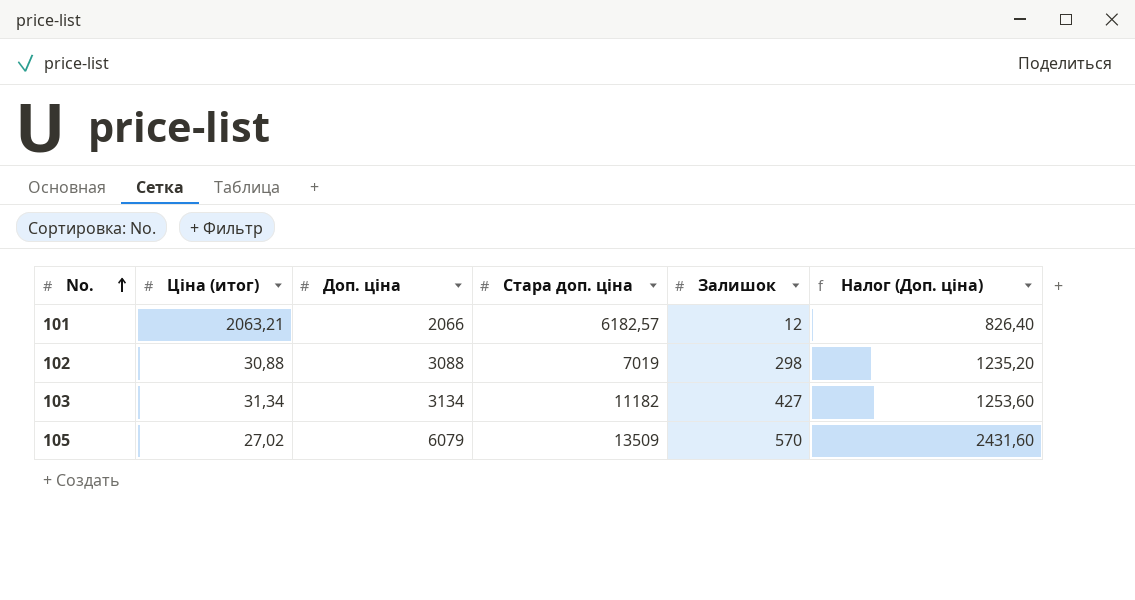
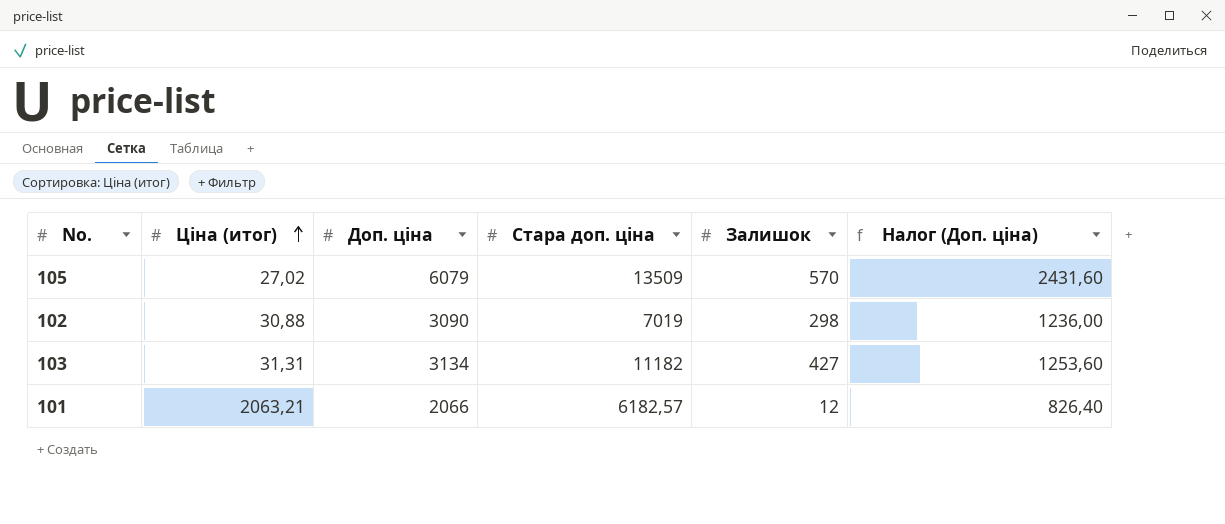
row order: No. ascending -> Ціна (итог) ascending
102 | Доп. ціна: 3088 -> 3090
102 | Налог (Доп. ціна): 1235,20 -> 1236,00
103 | Ціна (итог): 31,34 -> 31,31

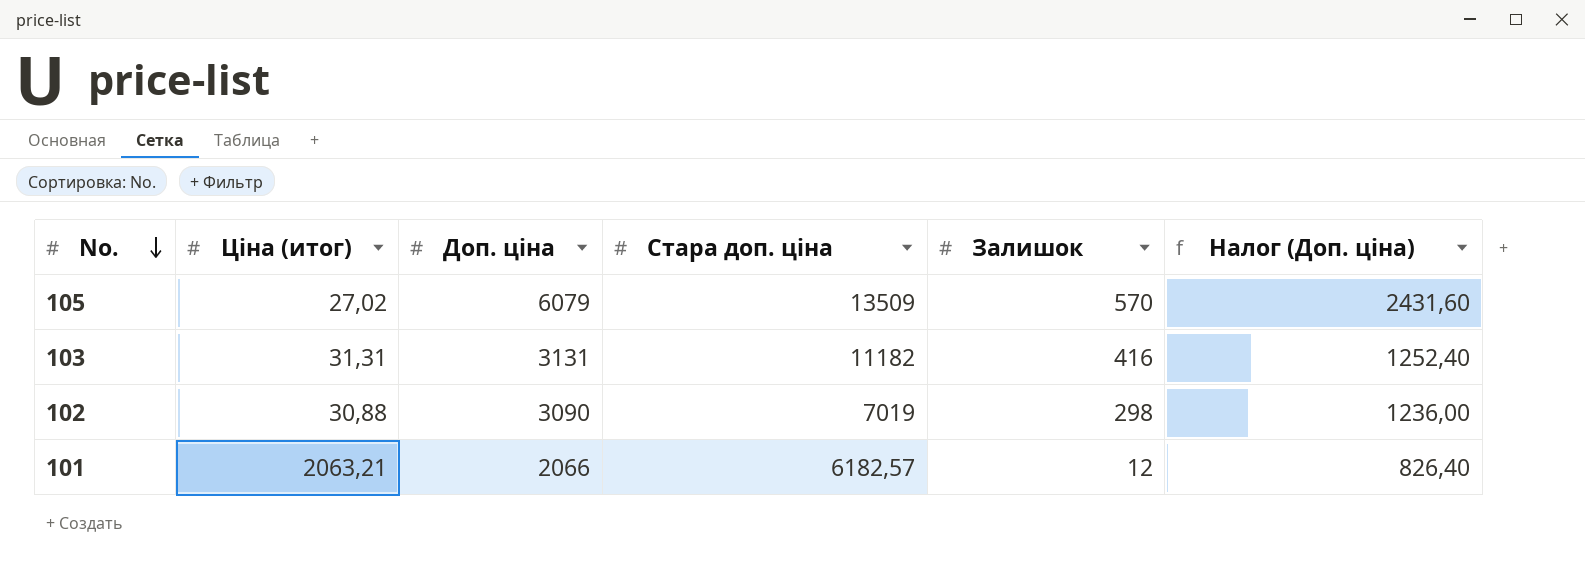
row order: Ціна (итог) ascending -> No. descending
103 | Доп. ціна: 3134 -> 3131
103 | Залишок: 427 -> 416
103 | Налог (Доп. ціна): 1253,60 -> 1252,40

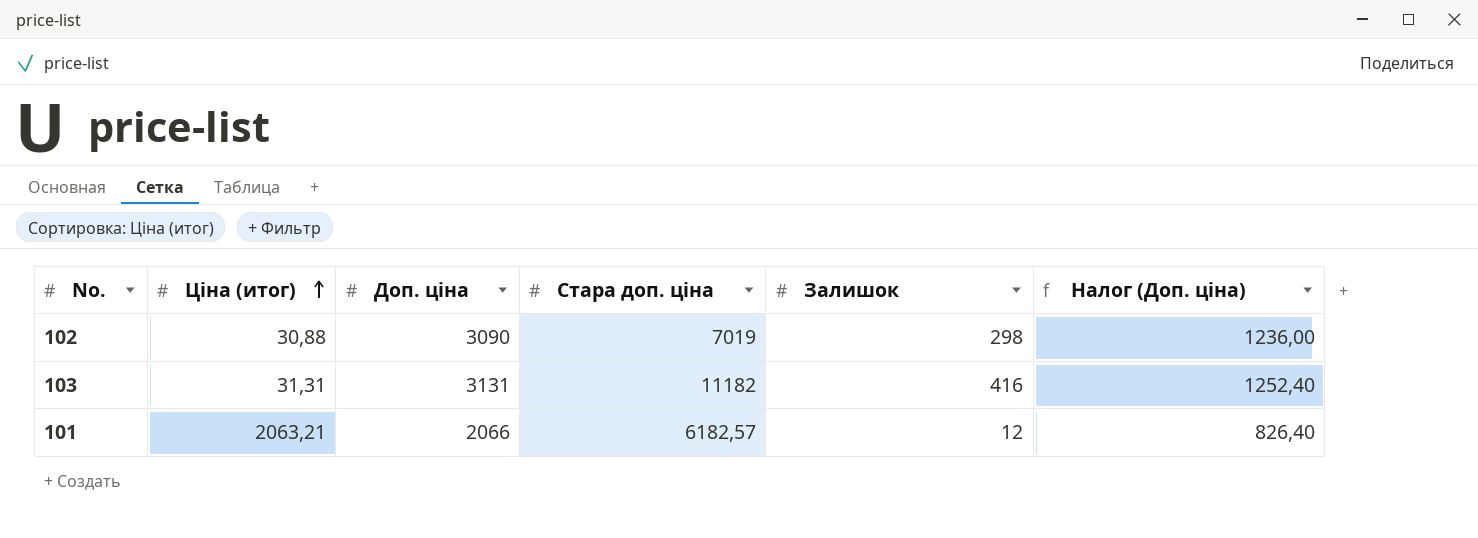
row order: No. descending -> Ціна (итог) ascending
row 105: 27,02 | 6079 | 13509 | 570 | 2431,60 -> none

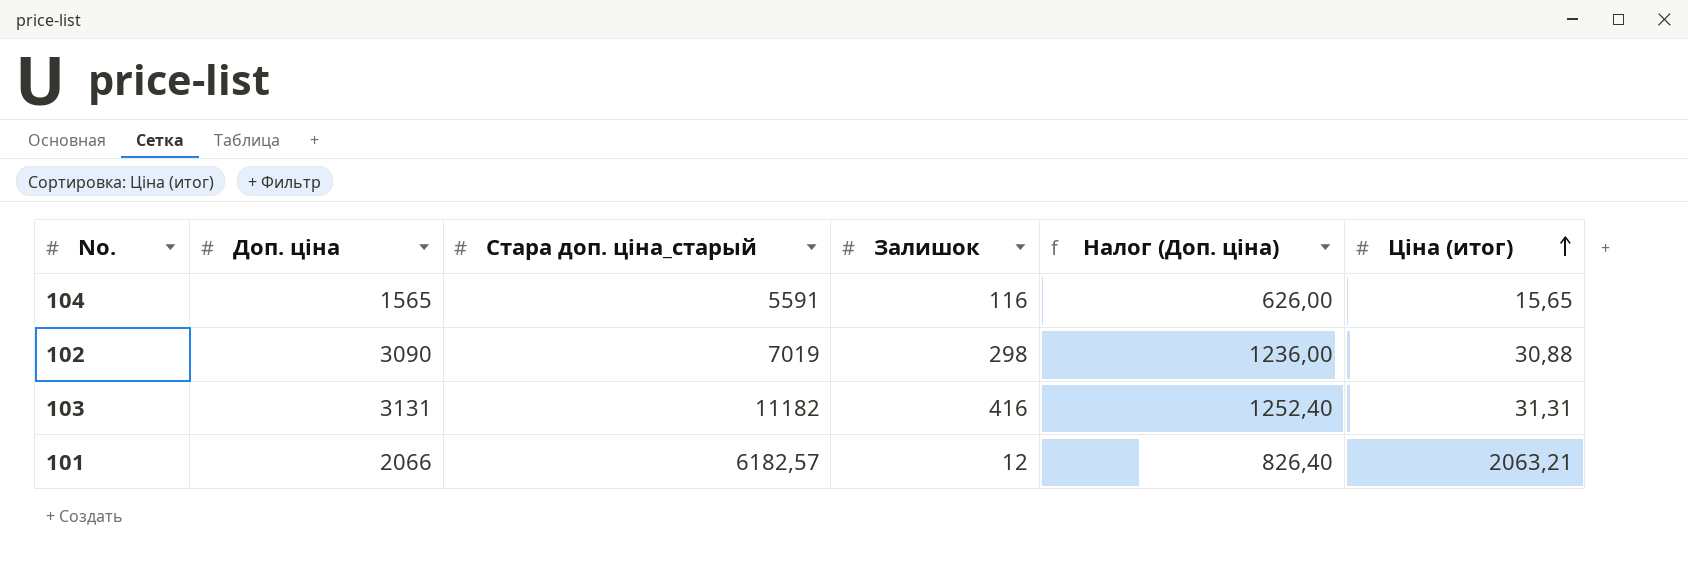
column name: Стара доп. ціна -> Стара доп. ціна_старый
column Ціна (итог) | position: 2 -> 6
row 104: none -> 1565 | 5591 | 116 | 626,00 | 15,65

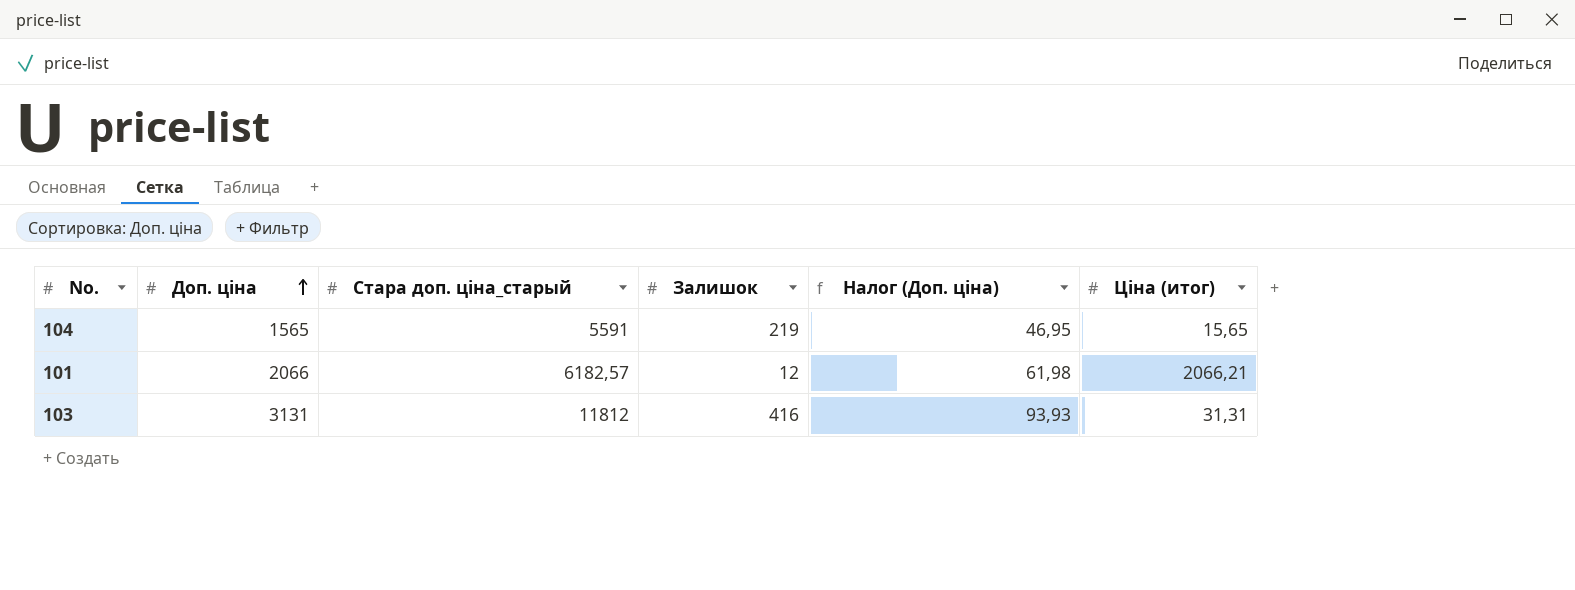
row order: Ціна (итог) ascending -> Доп. ціна ascending
column Налог (Доп. ціна) | formula: [Доп. ціна] * 0,4 -> [Доп. ціна] * 0,03
row 102: 3090 | 7019 | 298 | 1236,00 | 30,88 -> none
104 | Залишок: 116 -> 219
101 | Ціна (итог): 2063,21 -> 2066,21
103 | Стара доп. ціна_старый: 11182 -> 11812

